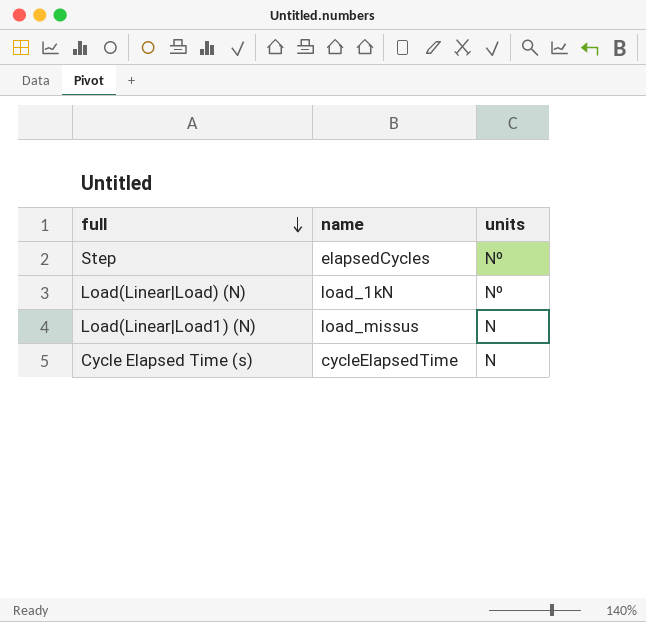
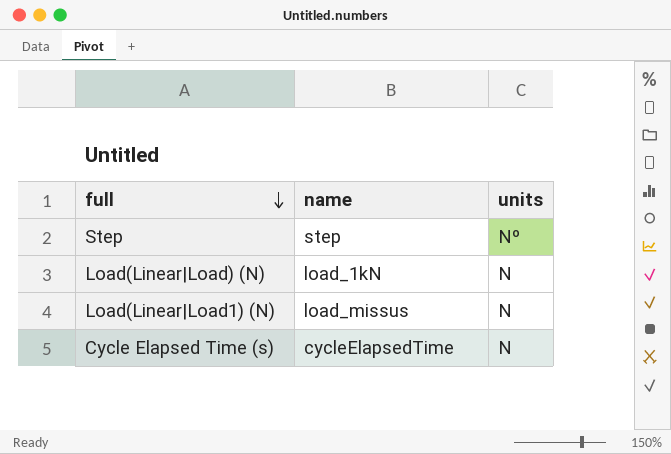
Step | name: elapsedCycles -> step
Load(Linear|Load) (N) | units: Nº -> N

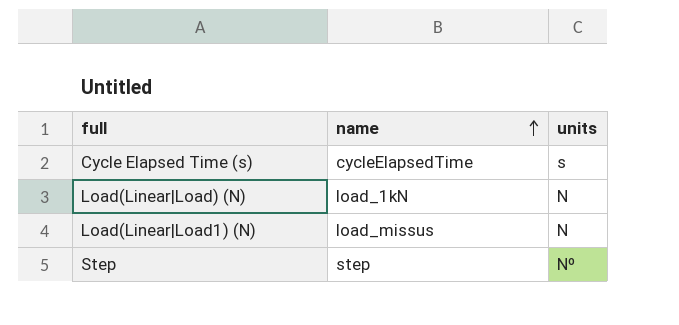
row order: full descending -> name ascending
Cycle Elapsed Time (s) | units: N -> s

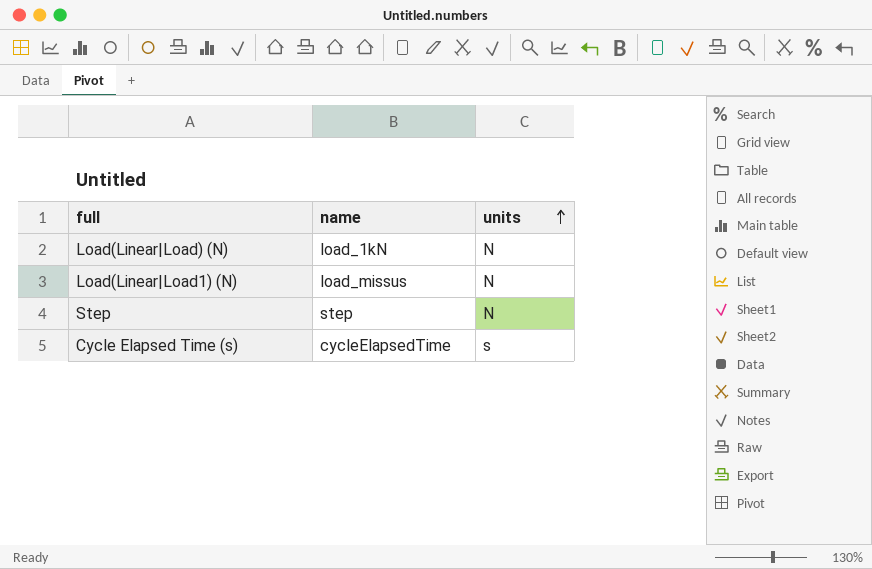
row order: name ascending -> units ascending
Step | units: Nº -> N

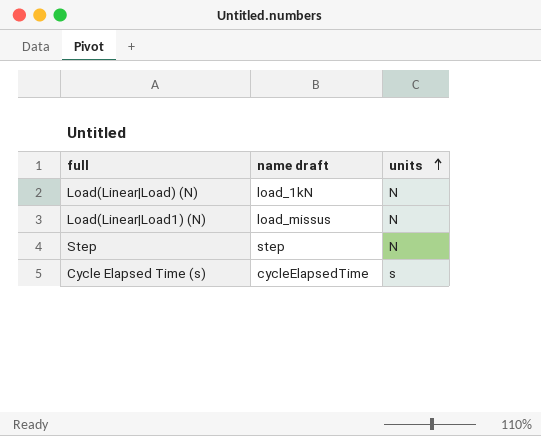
column name: name -> name draft

